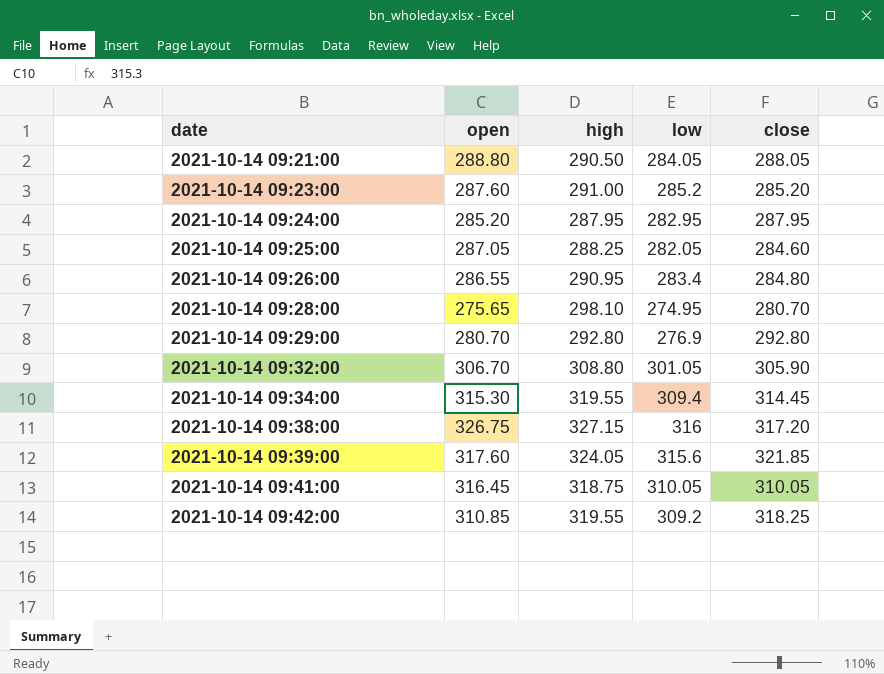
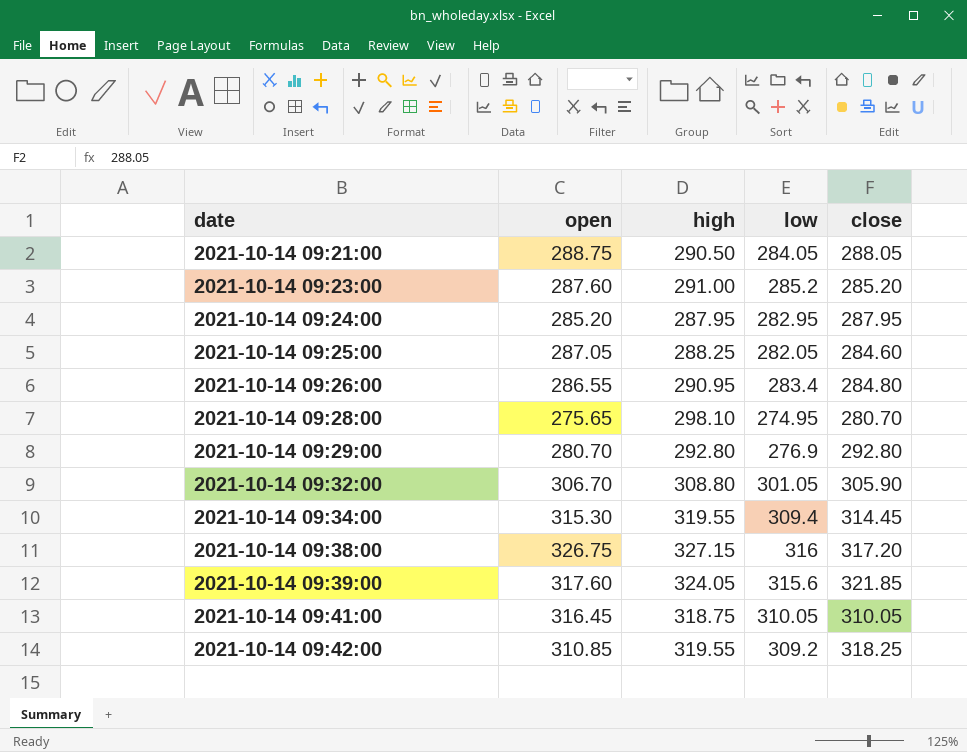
2021-10-14 09:21:00 | open: 288.80 -> 288.75

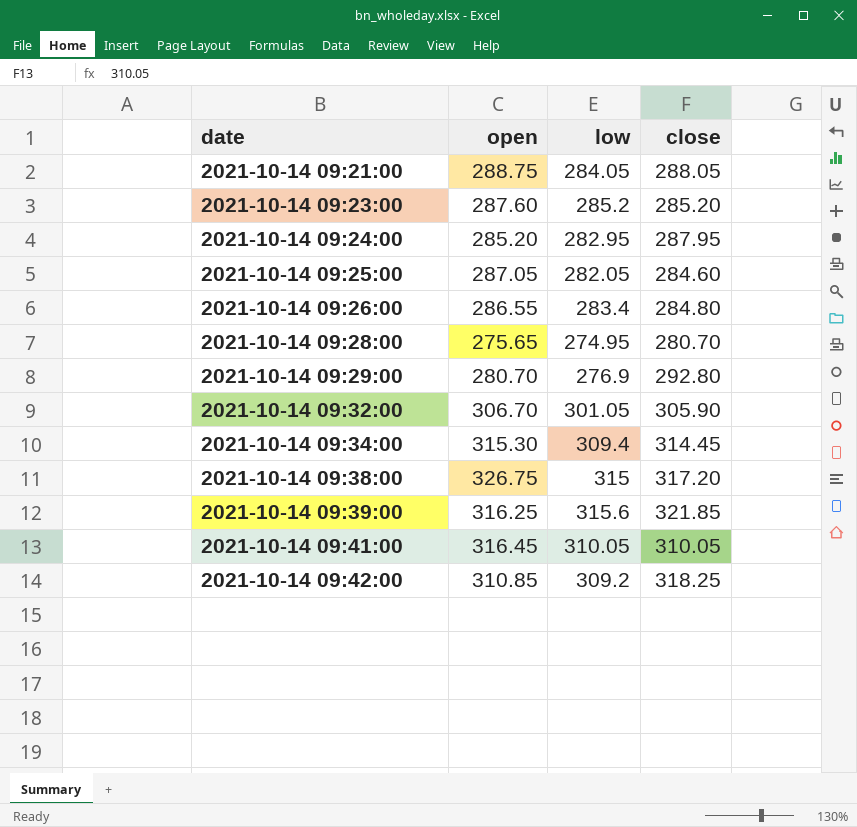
column high | position: 3 -> none
2021-10-14 09:38:00 | low: 316 -> 315
2021-10-14 09:39:00 | open: 317.60 -> 316.25

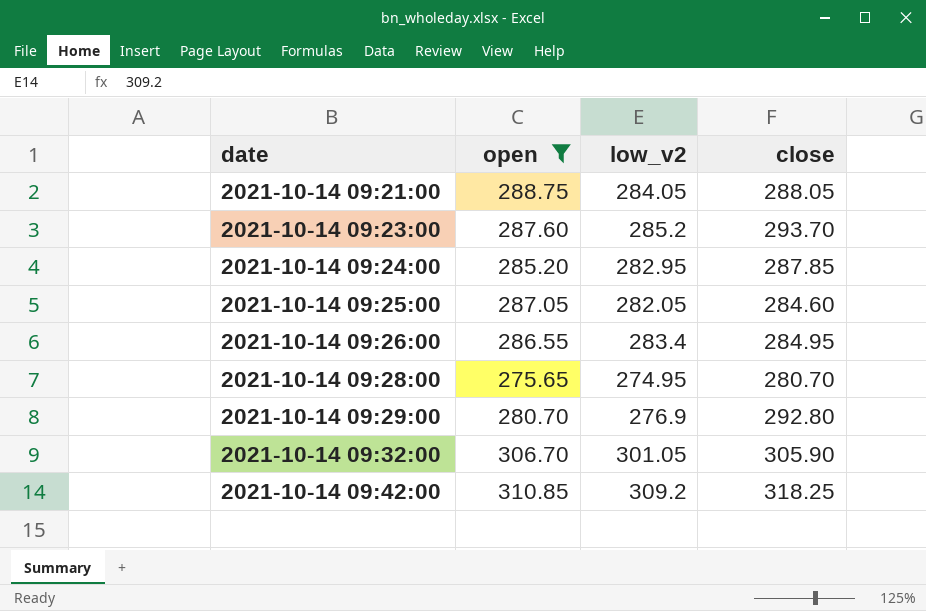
filter: none -> open <= 310.85
column name: low -> low_v2
2021-10-14 09:23:00 | close: 285.20 -> 293.70
2021-10-14 09:24:00 | close: 287.95 -> 287.85
2021-10-14 09:26:00 | close: 284.80 -> 284.95

